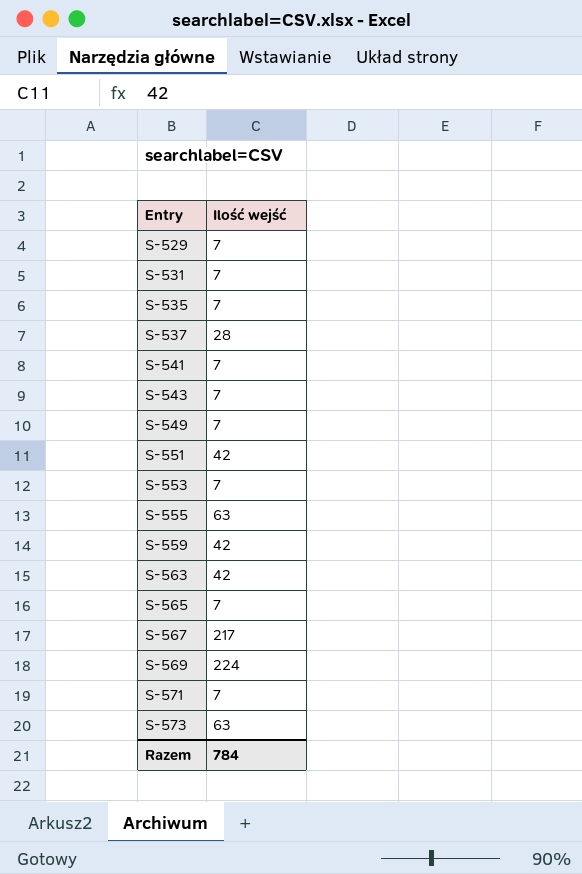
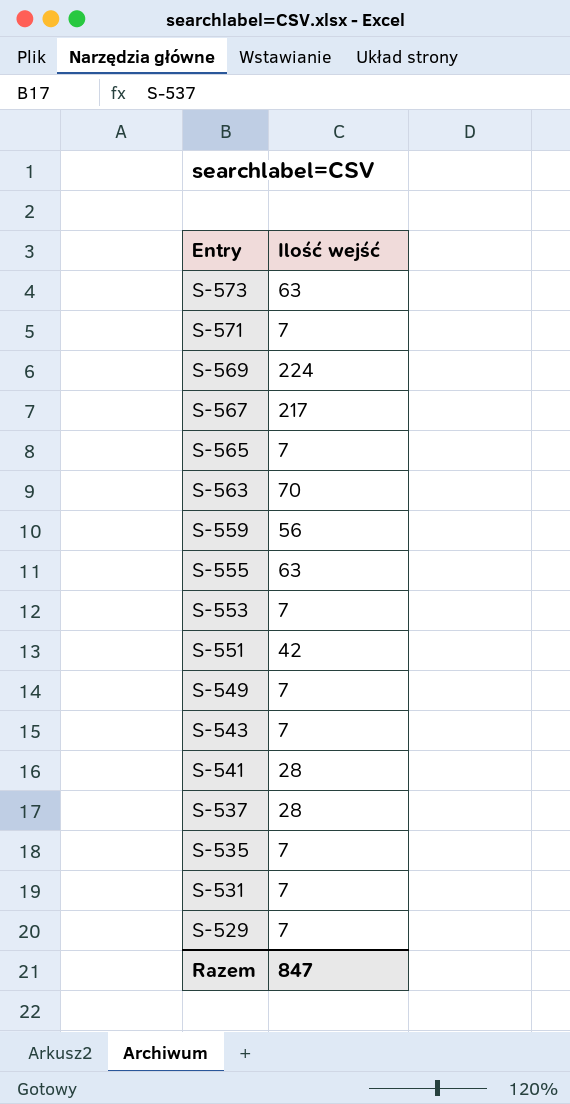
row order: Entry ascending -> Entry descending
S-563 | Ilość wejść: 42 -> 70
S-559 | Ilość wejść: 42 -> 56
S-541 | Ilość wejść: 7 -> 28
Razem | Ilość wejść: 784 -> 847

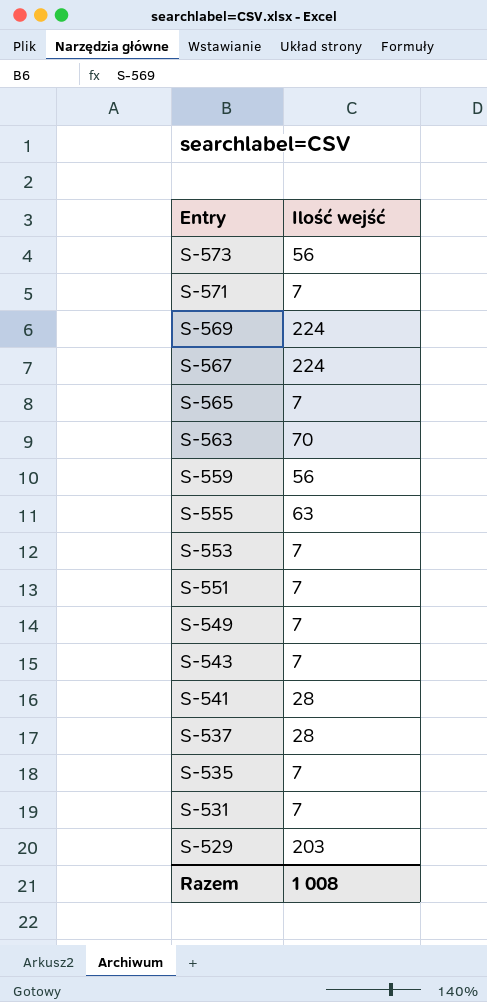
S-573 | Ilość wejść: 63 -> 56
S-567 | Ilość wejść: 217 -> 224
S-551 | Ilość wejść: 42 -> 7
S-529 | Ilość wejść: 7 -> 203
Razem | Ilość wejść: 847 -> 1 008

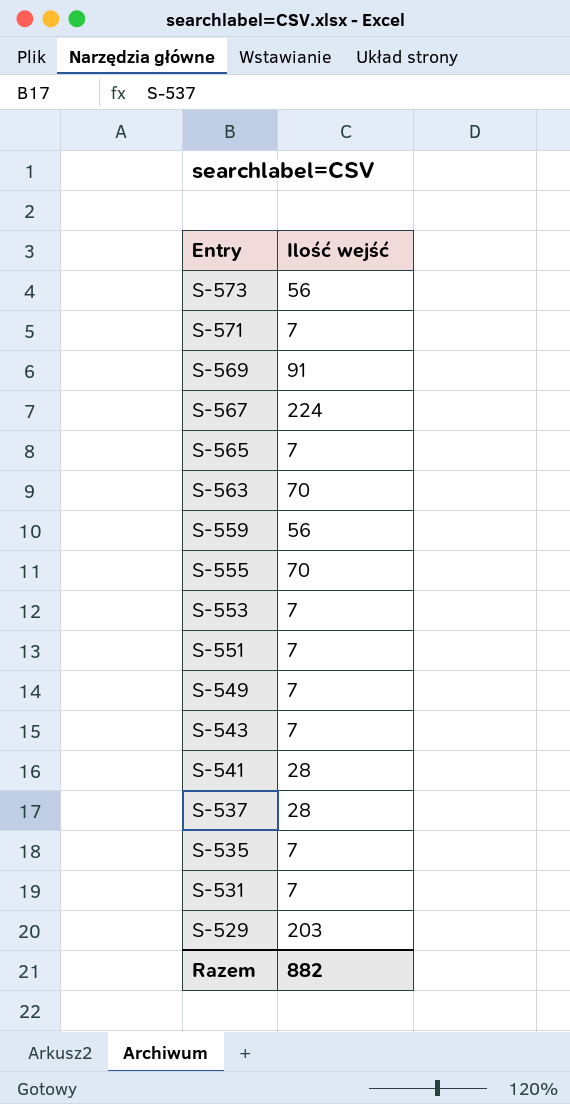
S-569 | Ilość wejść: 224 -> 91
S-555 | Ilość wejść: 63 -> 70
Razem | Ilość wejść: 1 008 -> 882

